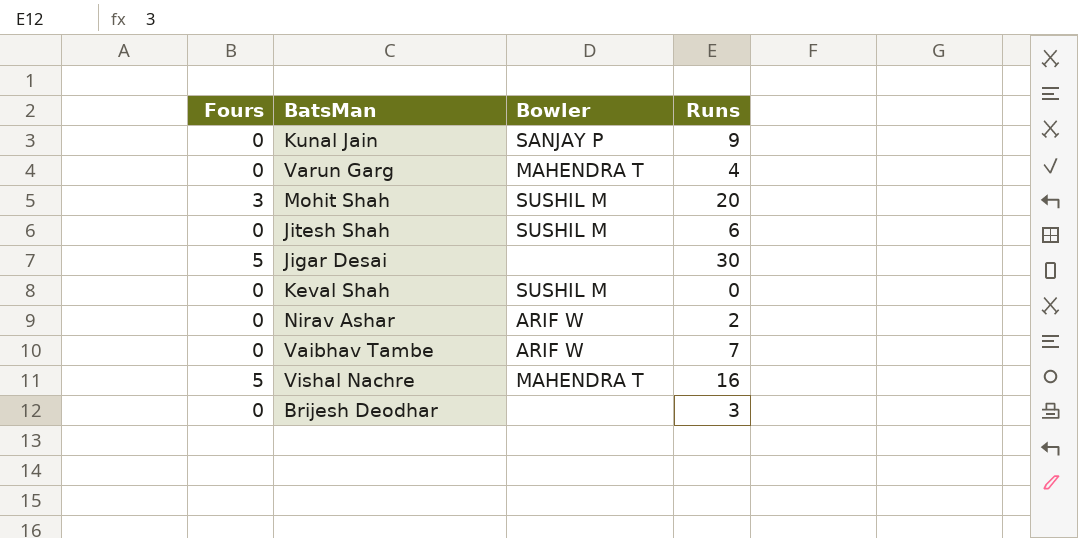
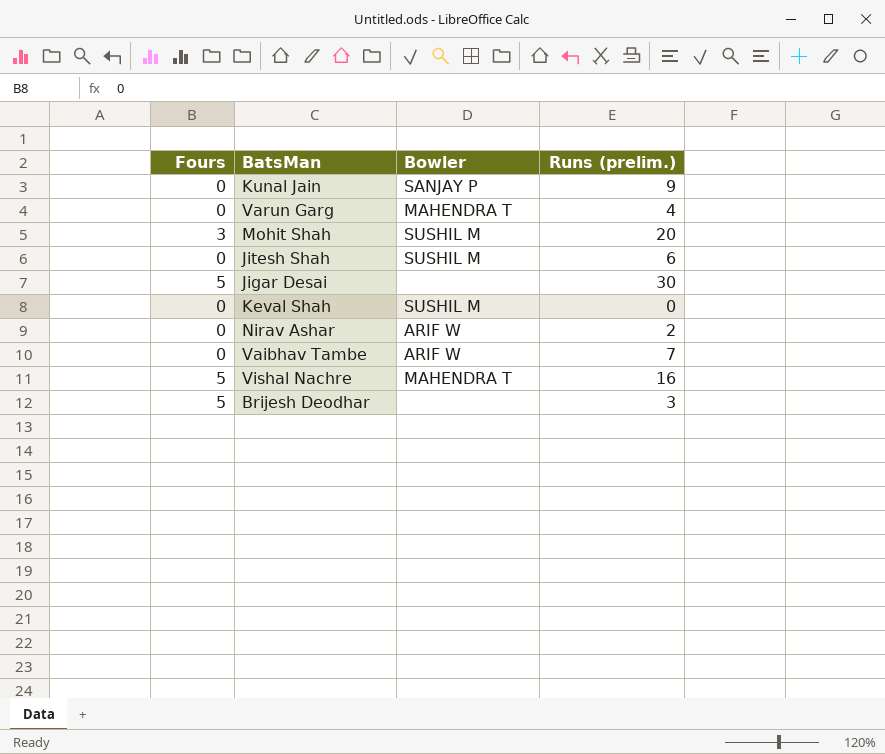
column name: Runs -> Runs (prelim.)
Brijesh Deodhar | Fours: 0 -> 5

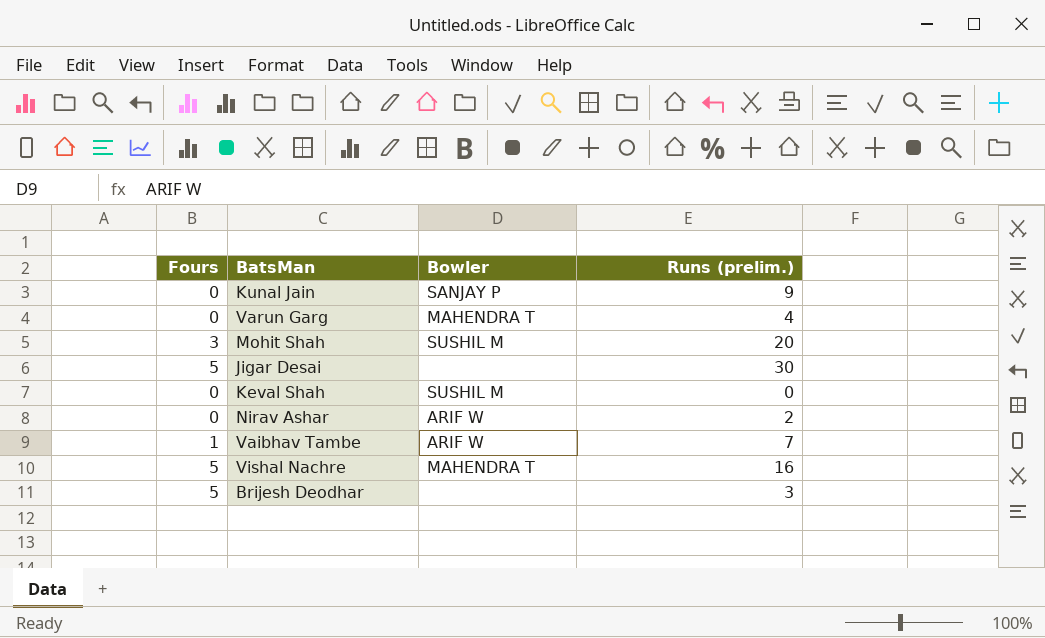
row Jitesh Shah: 0 | SUSHIL M | 6 -> none
Vaibhav Tambe | Fours: 0 -> 1

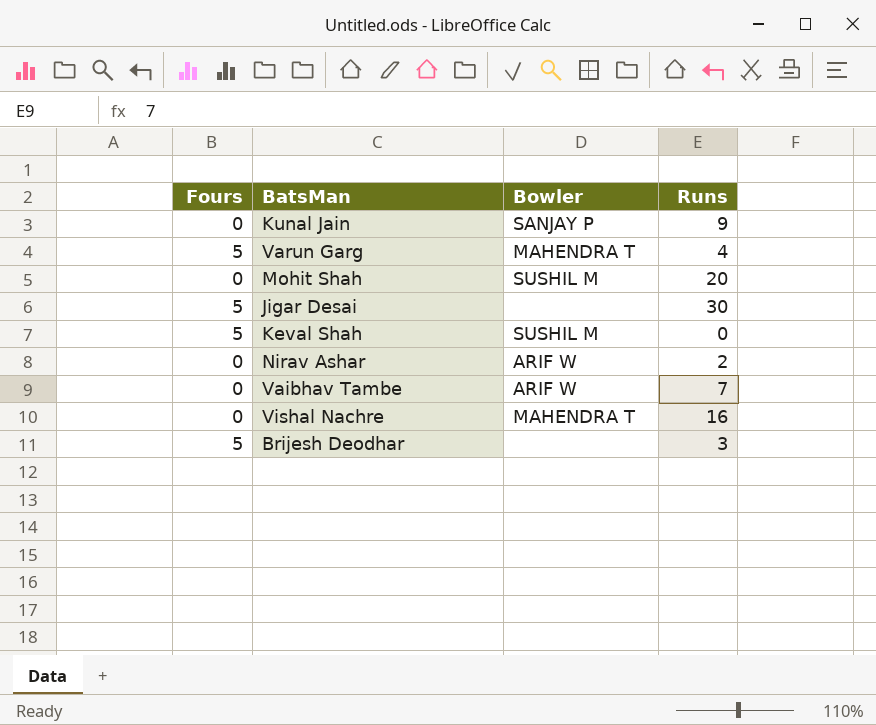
column name: Runs (prelim.) -> Runs
Varun Garg | Fours: 0 -> 5
Mohit Shah | Fours: 3 -> 0
Keval Shah | Fours: 0 -> 5
Vaibhav Tambe | Fours: 1 -> 0
Vishal Nachre | Fours: 5 -> 0

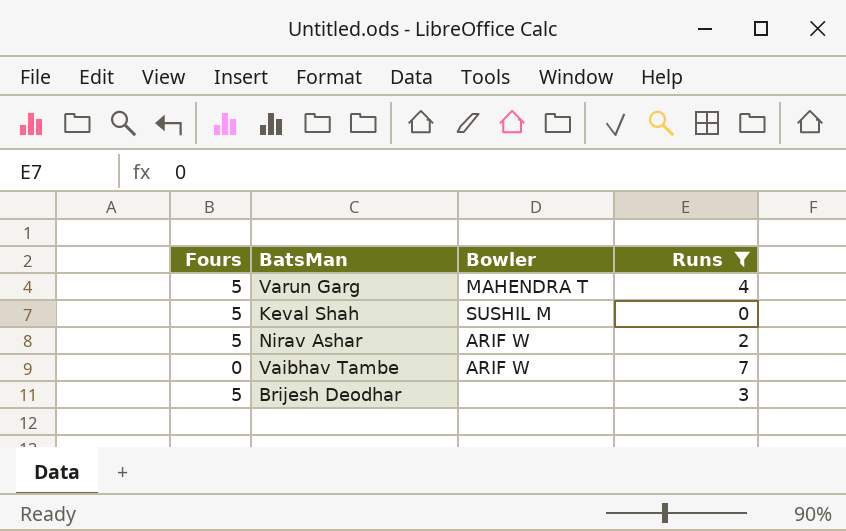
filter: none -> Runs <= 7
Nirav Ashar | Fours: 0 -> 5

